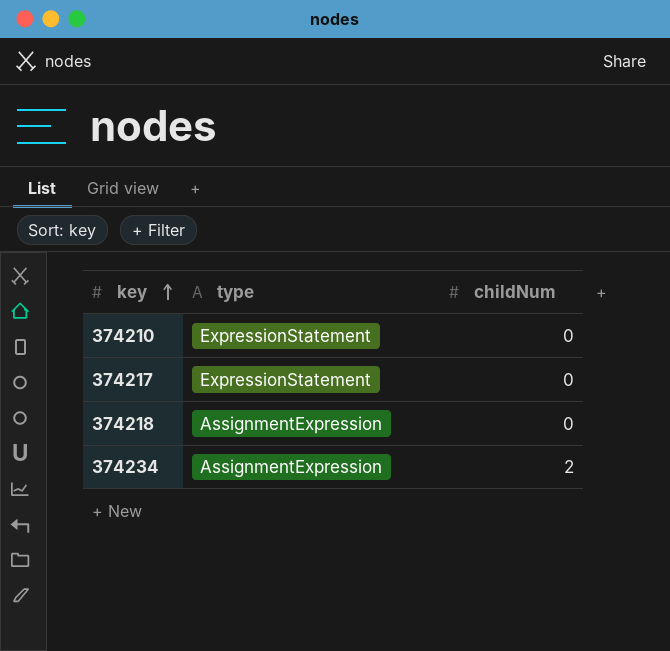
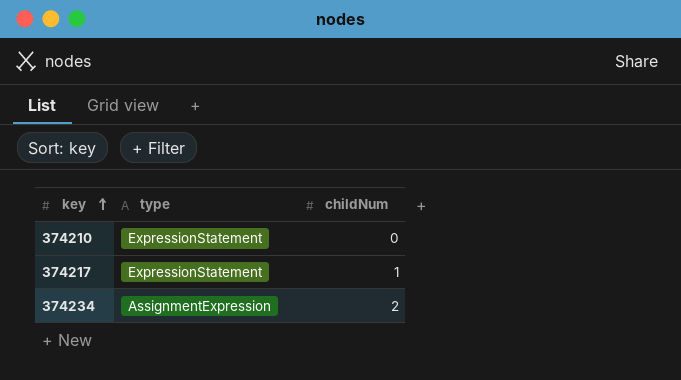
row 374218: AssignmentExpression | 0 -> none
374217 | childNum: 0 -> 1

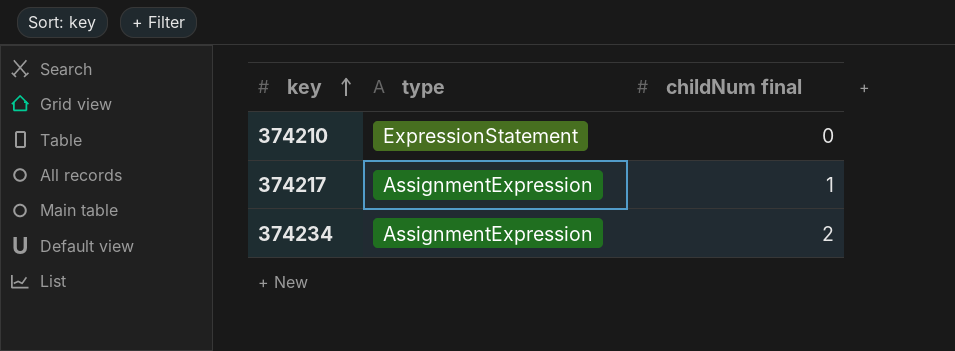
column name: childNum -> childNum final
374217 | type: ExpressionStatement -> AssignmentExpression

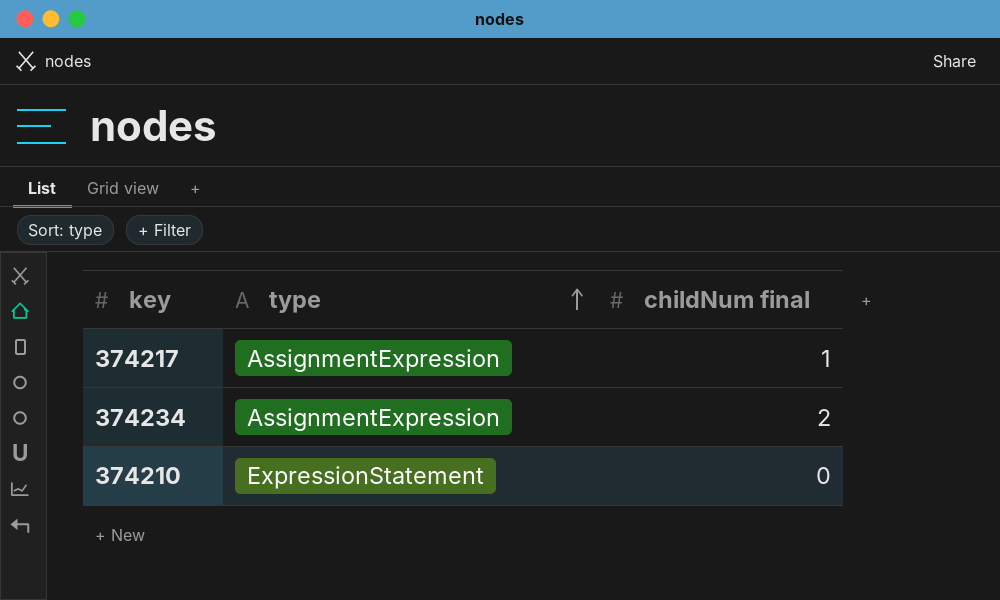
row order: key ascending -> type ascending

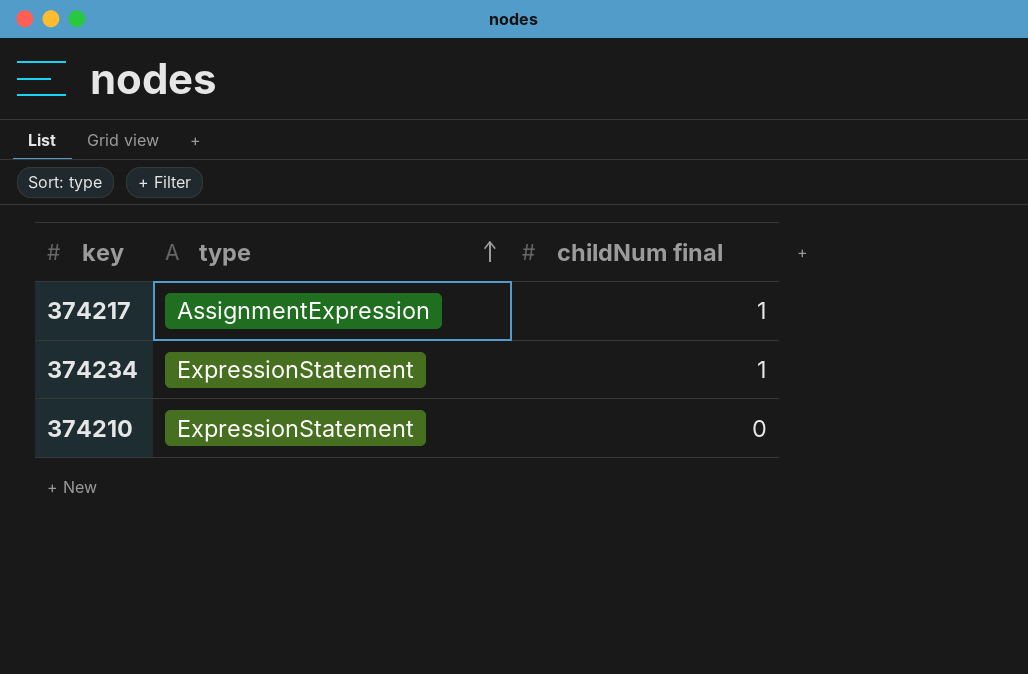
374234 | type: AssignmentExpression -> ExpressionStatement
374234 | childNum final: 2 -> 1

